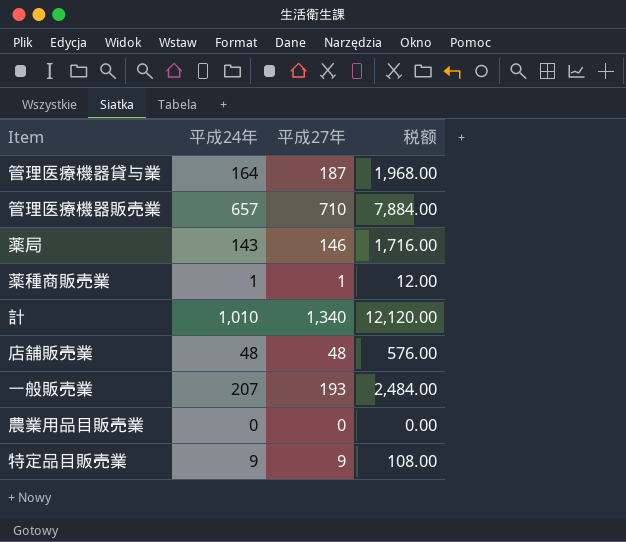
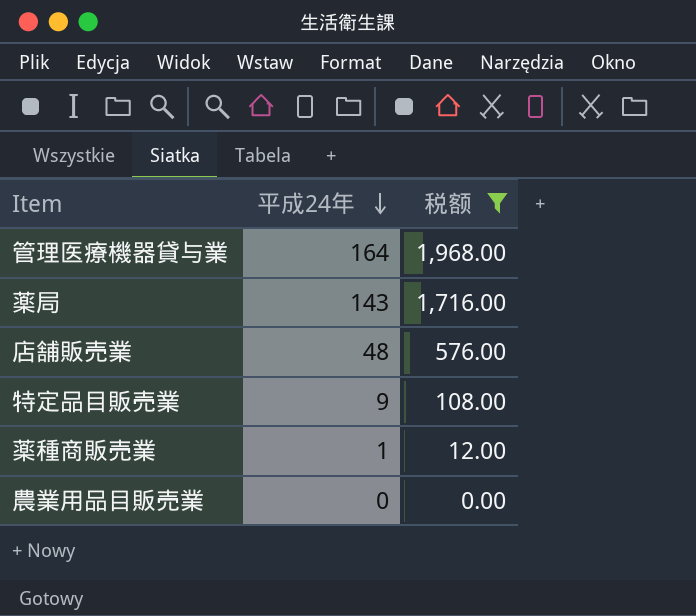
filter: none -> 税额 <= 1,968.00
row order: none -> 平成24年 descending
column 平成27年 | position: 3 -> none

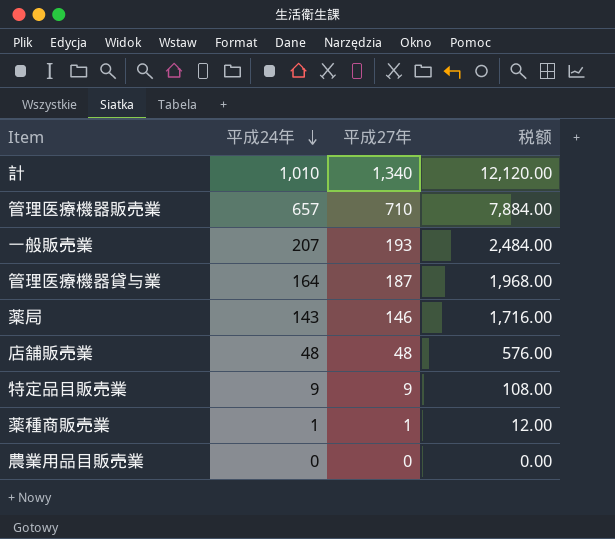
filter: 税额 <= 1,968.00 -> none
column 平成27年 | position: none -> 3

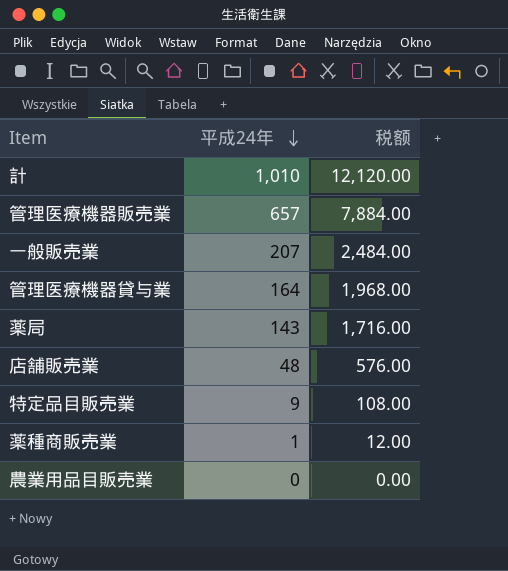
column 平成27年 | position: 3 -> none

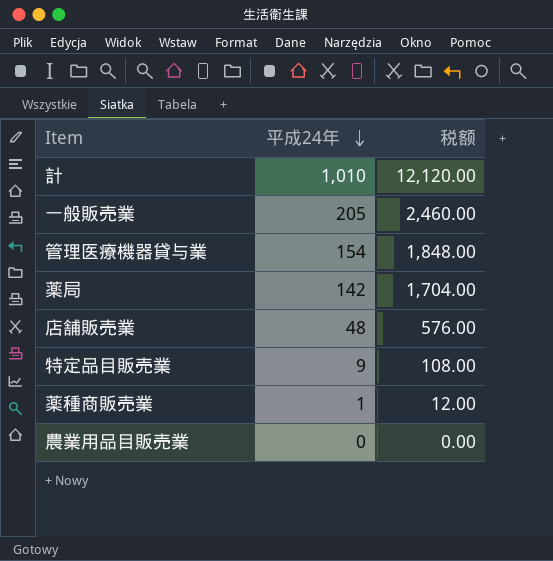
row 管理医療機器販売業: 657 | 7,884.00 -> none
一般販売業 | 平成24年: 207 -> 205
一般販売業 | 税额: 2,484.00 -> 2,460.00
管理医療機器貸与業 | 平成24年: 164 -> 154
管理医療機器貸与業 | 税额: 1,968.00 -> 1,848.00
薬局 | 平成24年: 143 -> 142
薬局 | 税额: 1,716.00 -> 1,704.00

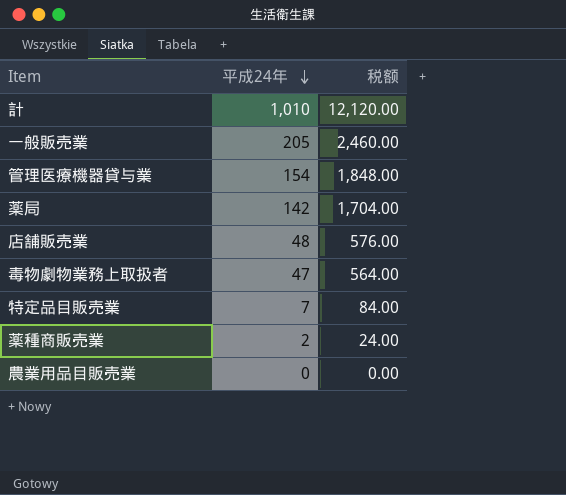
row 毒物劇物業務上取扱者: none -> 47 | 564.00
特定品目販売業 | 平成24年: 9 -> 7
特定品目販売業 | 税额: 108.00 -> 84.00
薬種商販売業 | 平成24年: 1 -> 2
薬種商販売業 | 税额: 12.00 -> 24.00

